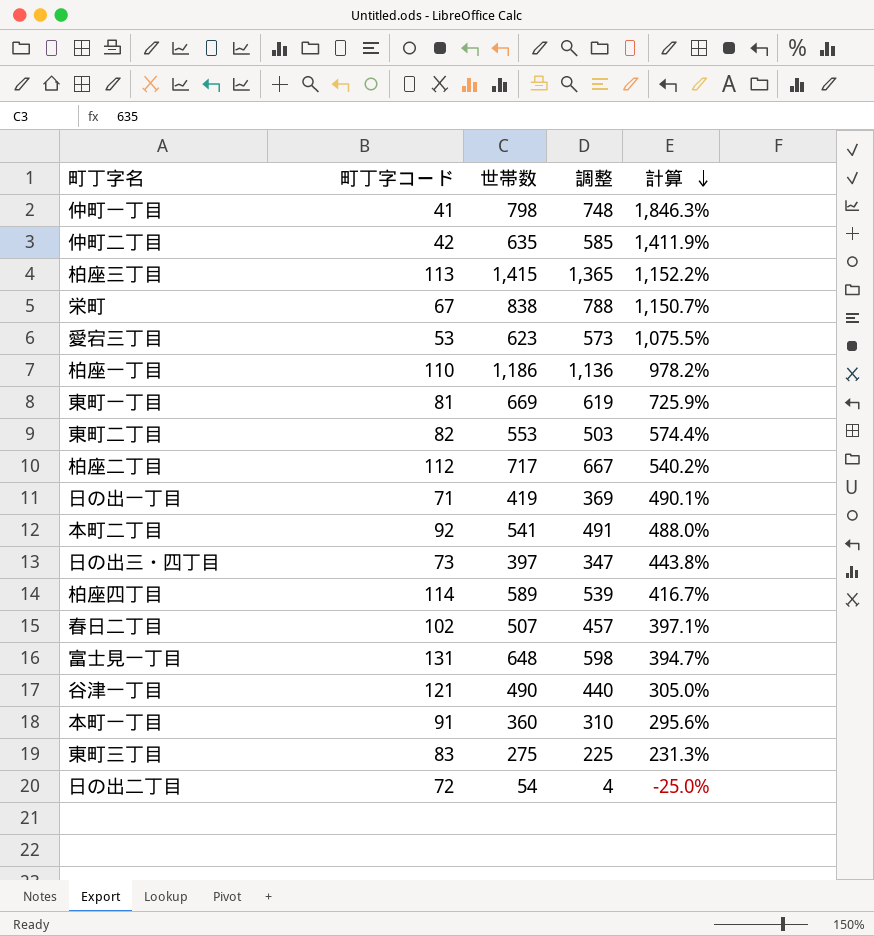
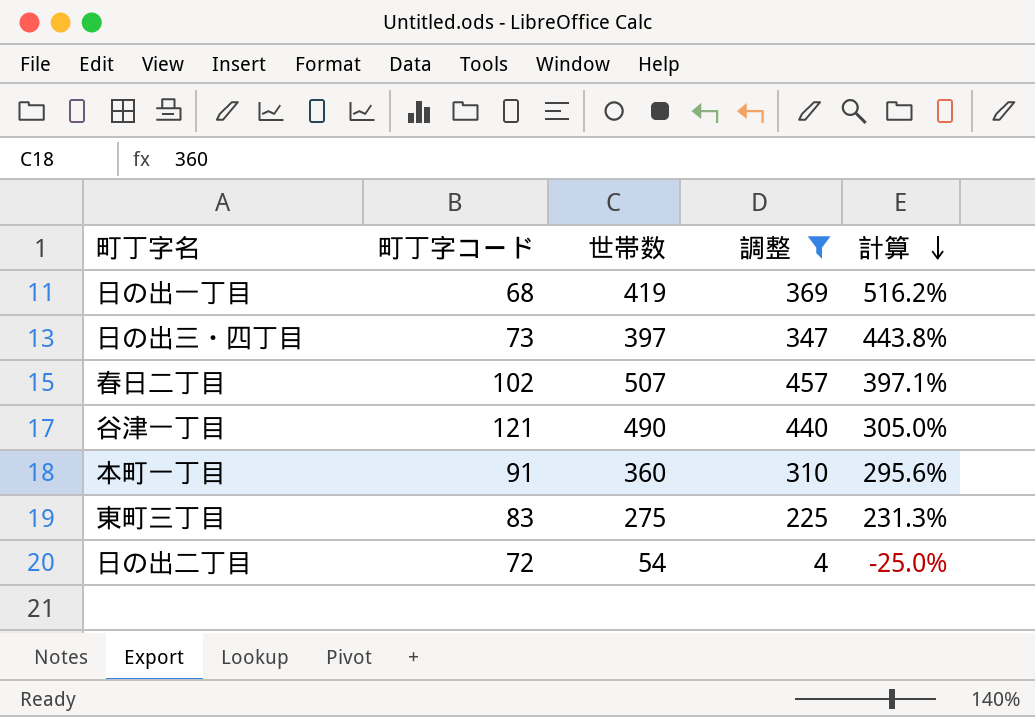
filter: none -> 調整 <= 457
日の出一丁目 | 町丁字コード: 71 -> 68
日の出一丁目 | 計算: 490.1% -> 516.2%

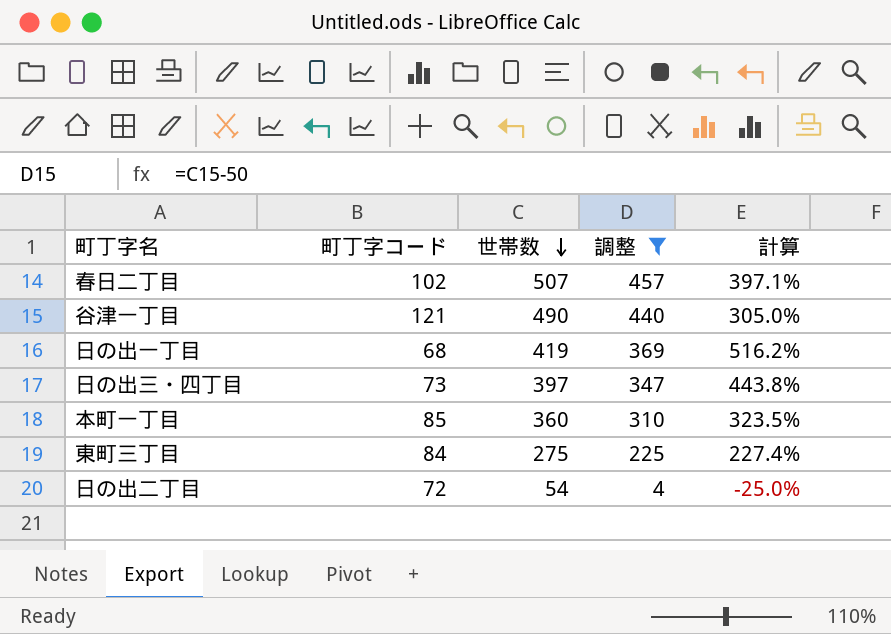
row order: 計算 descending -> 世帯数 descending
本町一丁目 | 町丁字コード: 91 -> 85
本町一丁目 | 計算: 295.6% -> 323.5%
東町三丁目 | 町丁字コード: 83 -> 84
東町三丁目 | 計算: 231.3% -> 227.4%

